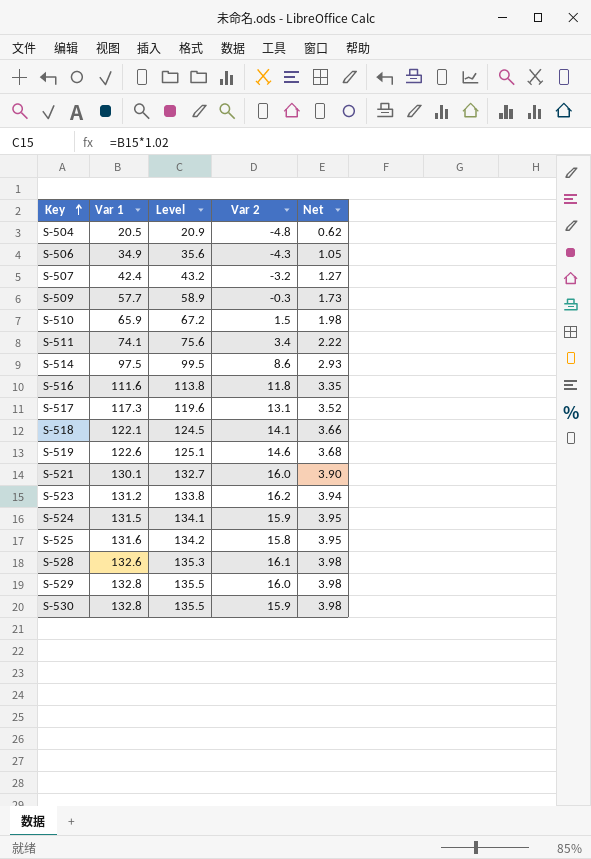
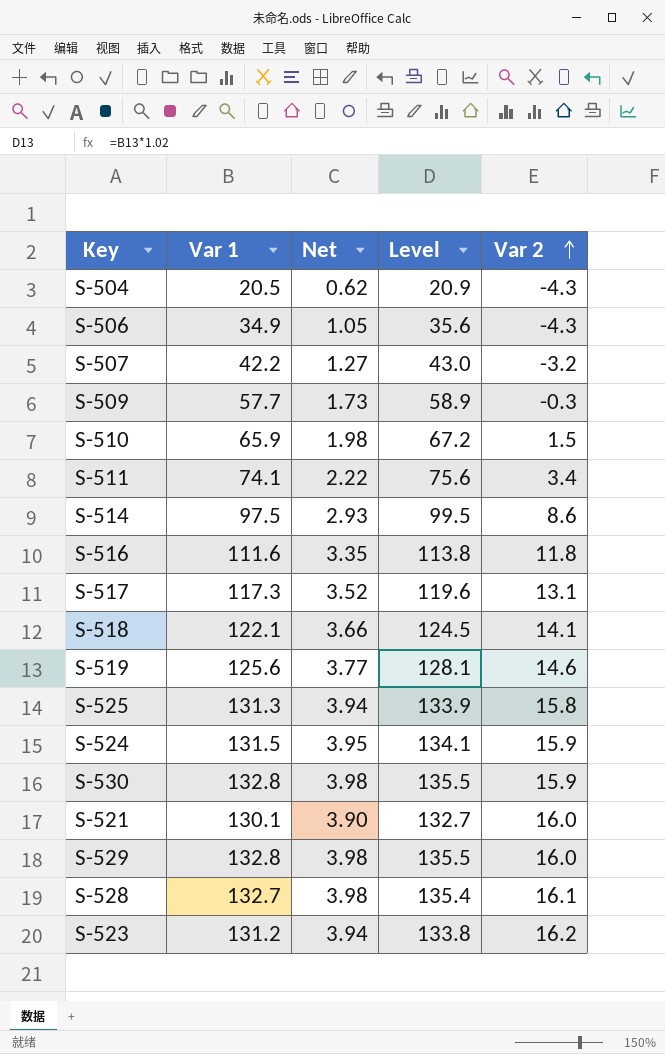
row order: Key ascending -> Var 2 ascending
column Net | position: 5 -> 3
S-504 | Var 2: -4.8 -> -4.3
S-507 | Var 1: 42.4 -> 42.2
S-507 | Level: 43.2 -> 43.0
S-519 | Var 1: 122.6 -> 125.6
S-519 | Net: 3.68 -> 3.77
S-519 | Level: 125.1 -> 128.1
S-525 | Var 1: 131.6 -> 131.3
S-525 | Net: 3.95 -> 3.94
S-525 | Level: 134.2 -> 133.9
S-528 | Var 1: 132.6 -> 132.7
S-528 | Level: 135.3 -> 135.4

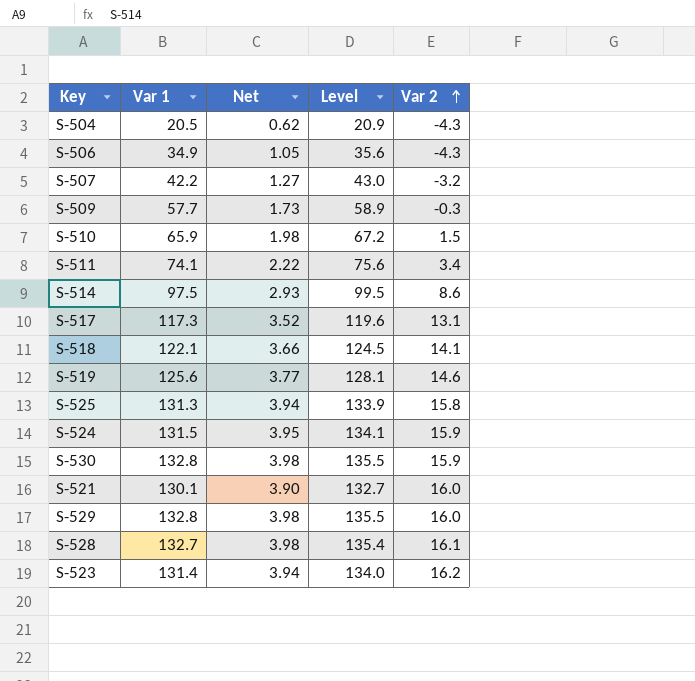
row S-516: 111.6 | 3.35 | 113.8 | 11.8 -> none
S-523 | Var 1: 131.2 -> 131.4
S-523 | Level: 133.8 -> 134.0

